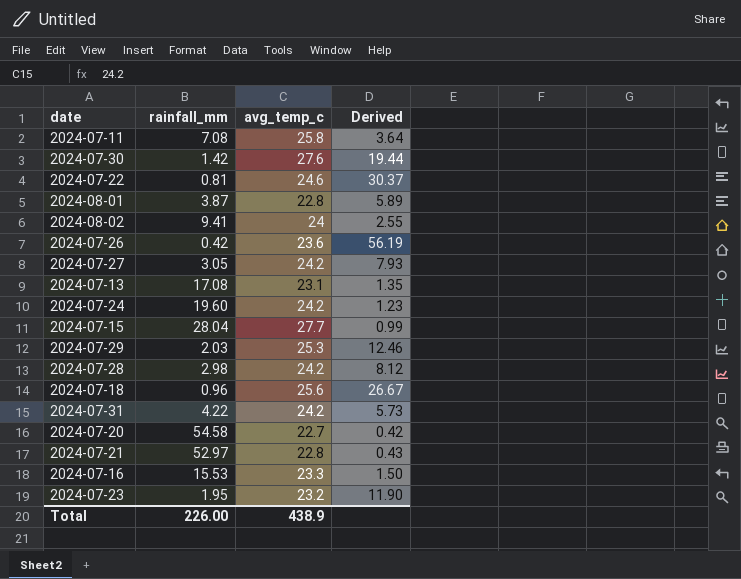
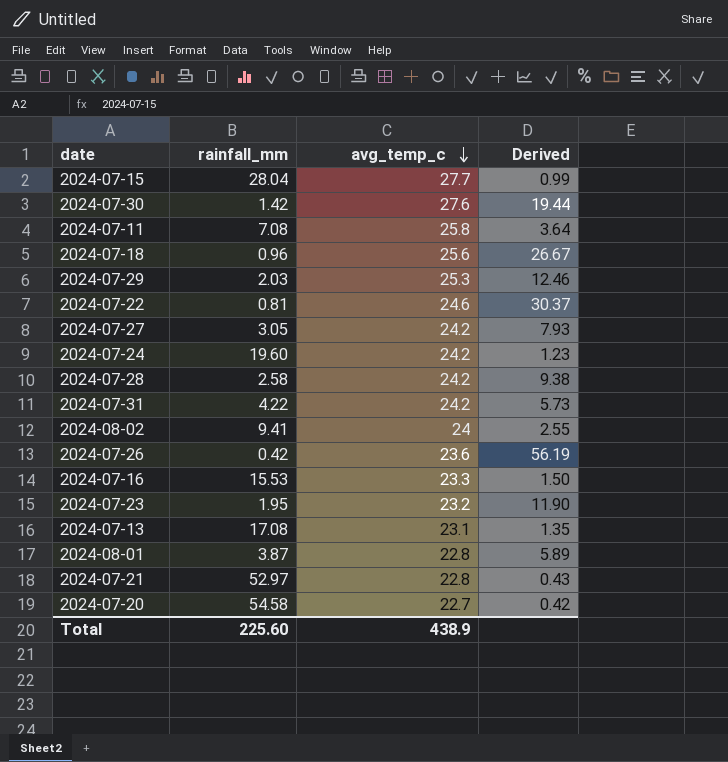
row order: none -> avg_temp_c descending
2024-07-28 | rainfall_mm: 2.98 -> 2.58
2024-07-28 | Derived: 8.12 -> 9.38
Total | rainfall_mm: 226.00 -> 225.60

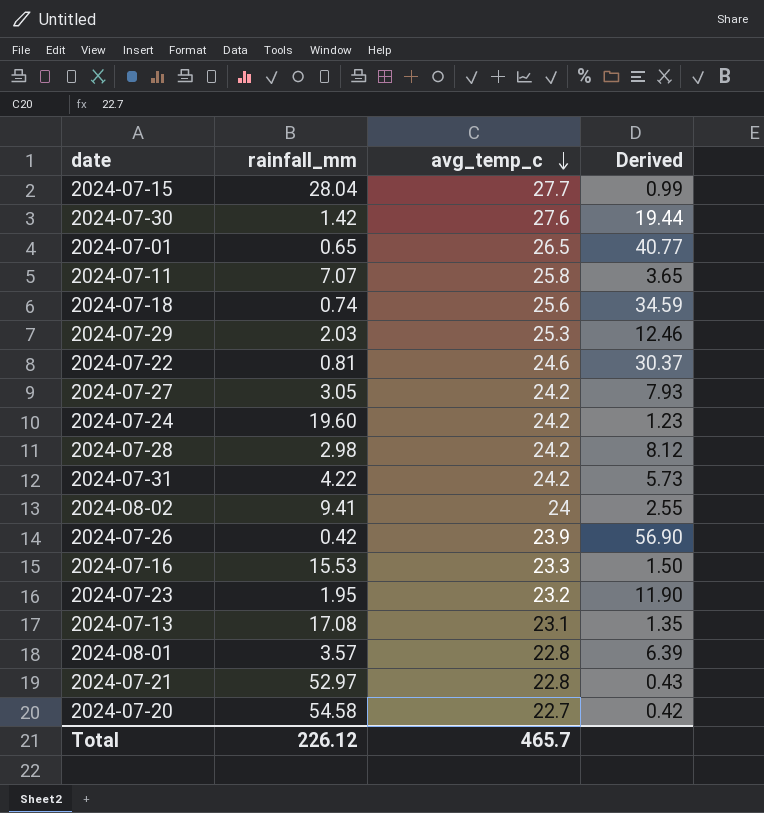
row 2024-07-01: none -> 0.65 | 26.5 | 40.77
2024-07-11 | rainfall_mm: 7.08 -> 7.07
2024-07-11 | Derived: 3.64 -> 3.65
2024-07-18 | rainfall_mm: 0.96 -> 0.74
2024-07-18 | Derived: 26.67 -> 34.59
2024-07-28 | rainfall_mm: 2.58 -> 2.98
2024-07-28 | Derived: 9.38 -> 8.12
2024-07-26 | avg_temp_c: 23.6 -> 23.9
2024-07-26 | Derived: 56.19 -> 56.90
2024-08-01 | rainfall_mm: 3.87 -> 3.57
2024-08-01 | Derived: 5.89 -> 6.39
Total | rainfall_mm: 225.60 -> 226.12
Total | avg_temp_c: 438.9 -> 465.7

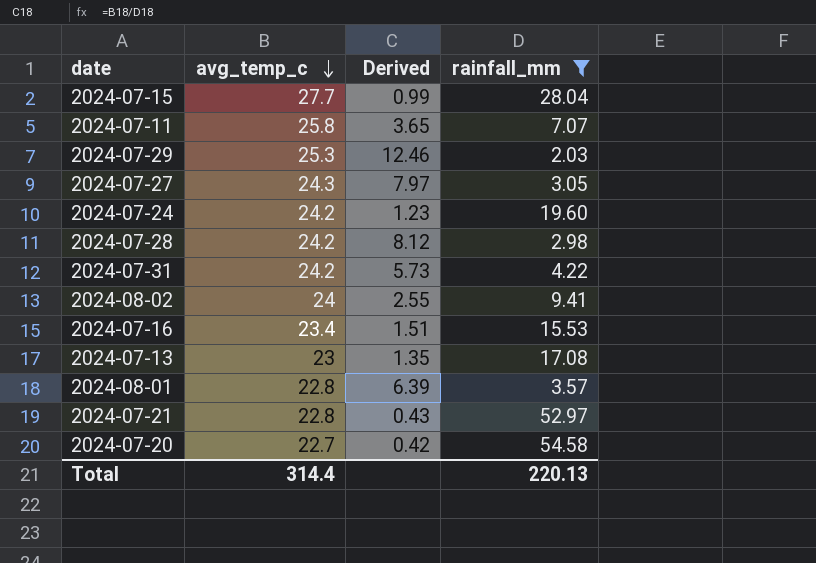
filter: none -> rainfall_mm >= 2.03
column rainfall_mm | position: 2 -> 4
2024-07-27 | avg_temp_c: 24.2 -> 24.3
2024-07-27 | Derived: 7.93 -> 7.97
2024-07-16 | avg_temp_c: 23.3 -> 23.4
2024-07-16 | Derived: 1.50 -> 1.51
2024-07-13 | avg_temp_c: 23.1 -> 23
Total | avg_temp_c: 465.7 -> 314.4
Total | rainfall_mm: 226.12 -> 220.13

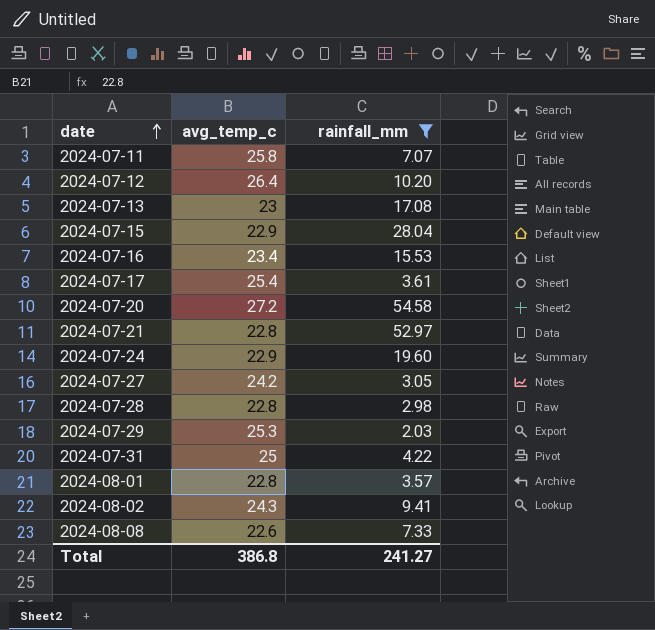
row order: avg_temp_c descending -> date ascending
column Derived | formula: [avg_temp_c] / [rainfall_mm] -> none
row 2024-07-12: none -> 26.4 | 10.20
2024-07-15 | avg_temp_c: 27.7 -> 22.9
row 2024-07-17: none -> 25.4 | 3.61
2024-07-20 | avg_temp_c: 22.7 -> 27.2
2024-07-24 | avg_temp_c: 24.2 -> 22.9
2024-07-27 | avg_temp_c: 24.3 -> 24.2
2024-07-28 | avg_temp_c: 24.2 -> 22.8
2024-07-31 | avg_temp_c: 24.2 -> 25
2024-08-02 | avg_temp_c: 24 -> 24.3
row 2024-08-08: none -> 22.6 | 7.33
Total | avg_temp_c: 314.4 -> 386.8
Total | rainfall_mm: 220.13 -> 241.27

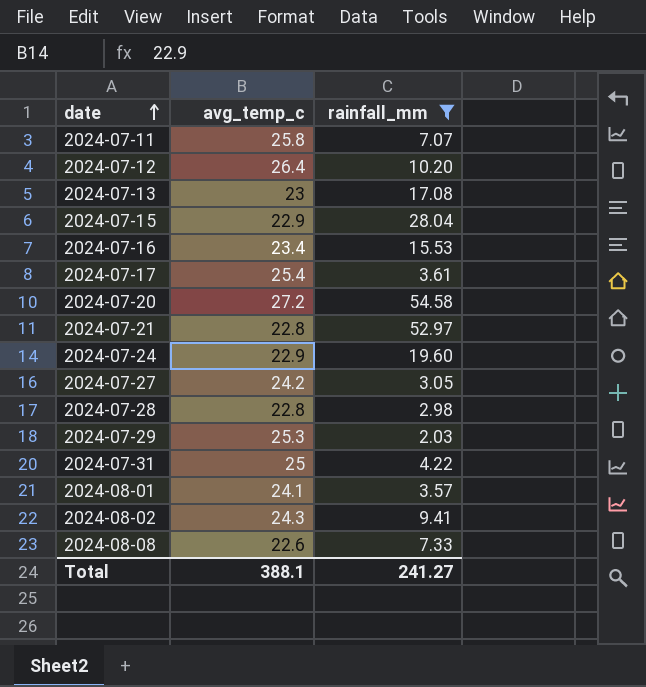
2024-08-01 | avg_temp_c: 22.8 -> 24.1
Total | avg_temp_c: 386.8 -> 388.1

